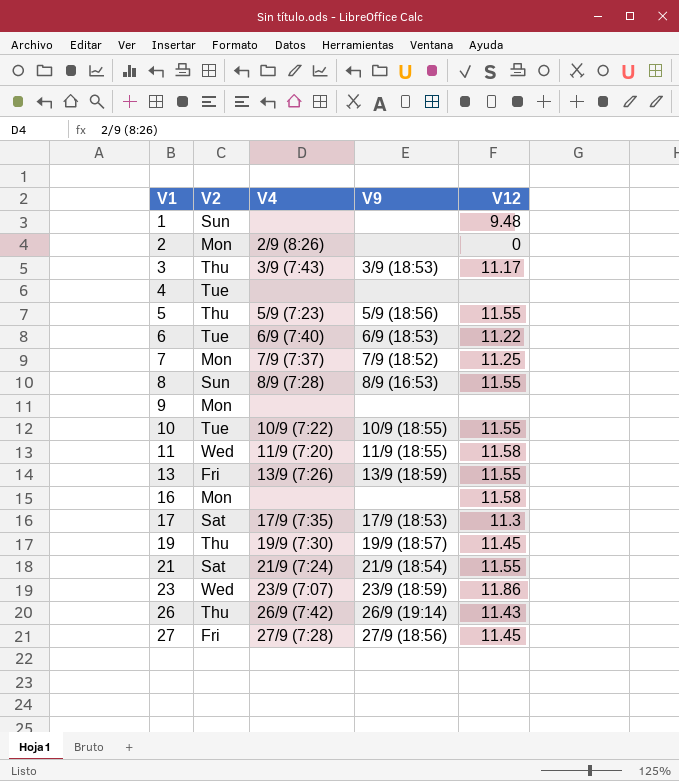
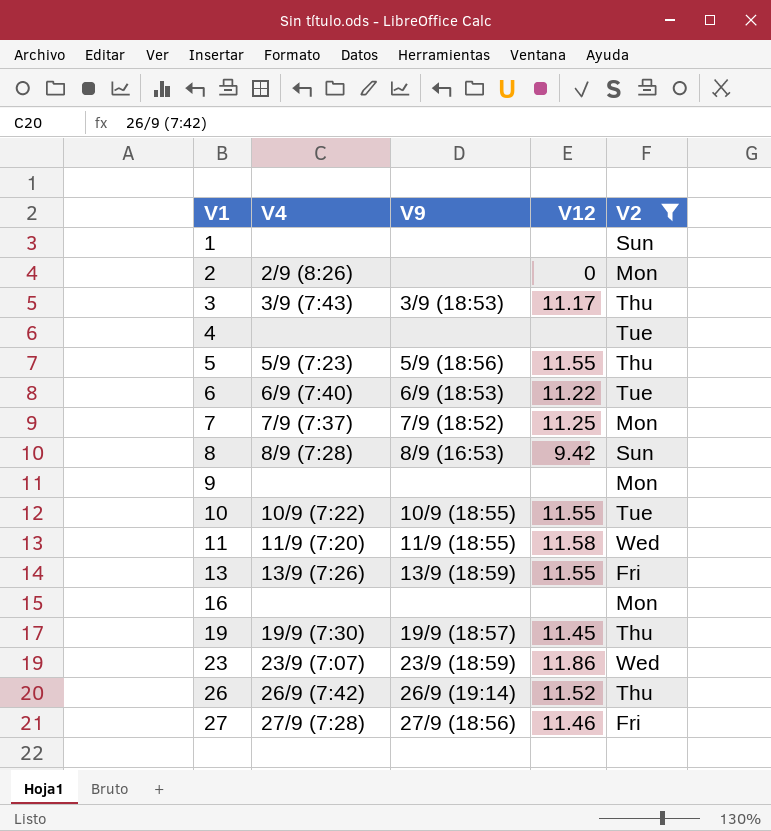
filter: none -> V2 != Sat
column V2 | position: 2 -> 5
1 | V12: 9.48 -> none
8 | V12: 11.55 -> 9.42
16 | V12: 11.58 -> none
26 | V12: 11.43 -> 11.52
27 | V12: 11.45 -> 11.46

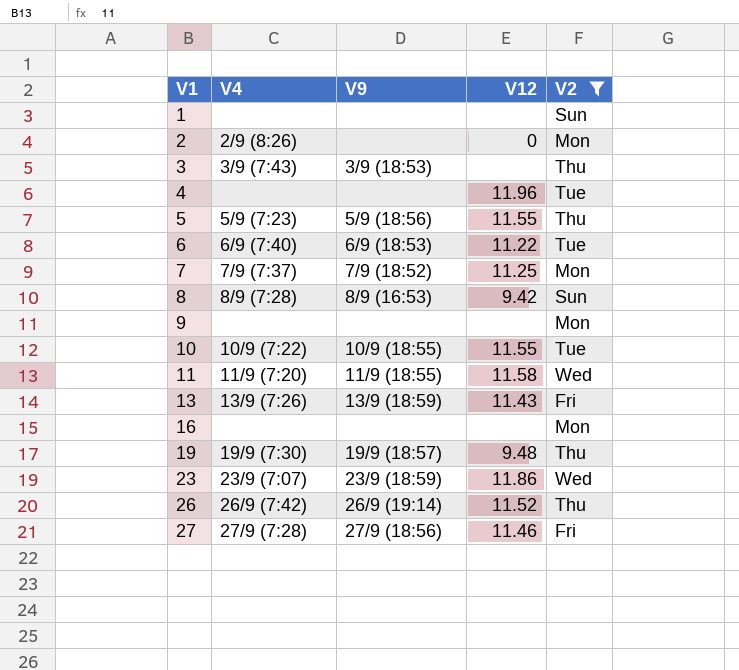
3 | V12: 11.17 -> none
4 | V12: none -> 11.96
13 | V12: 11.55 -> 11.43
19 | V12: 11.45 -> 9.48

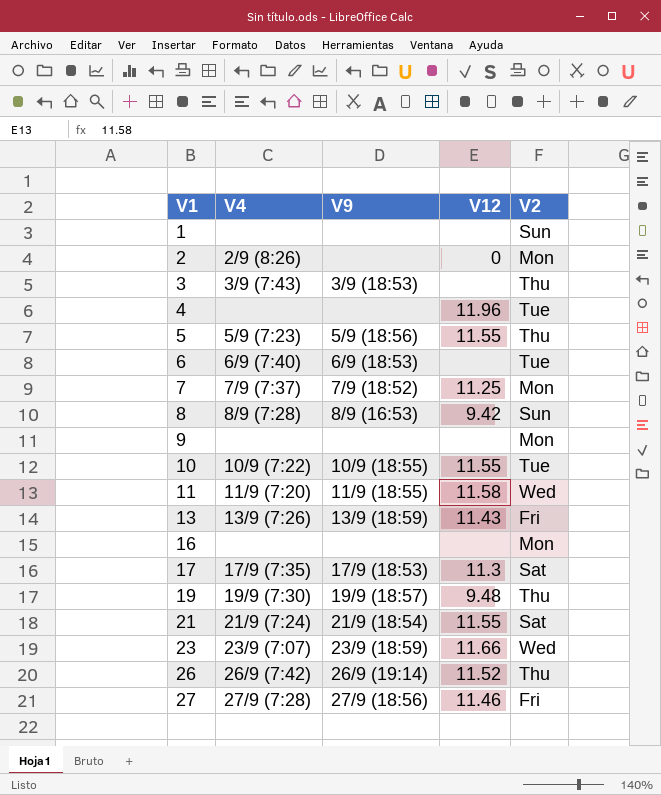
filter: V2 != Sat -> none
6 | V12: 11.22 -> none
23 | V12: 11.86 -> 11.66

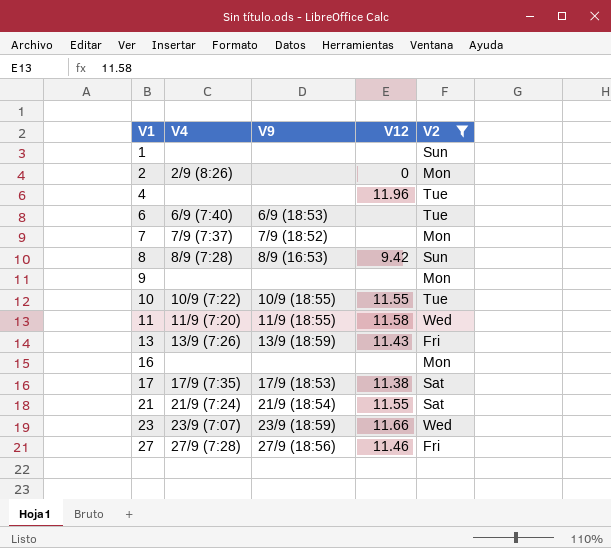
filter: none -> V2 != Thu
7 | V12: 11.25 -> none
17 | V12: 11.3 -> 11.38

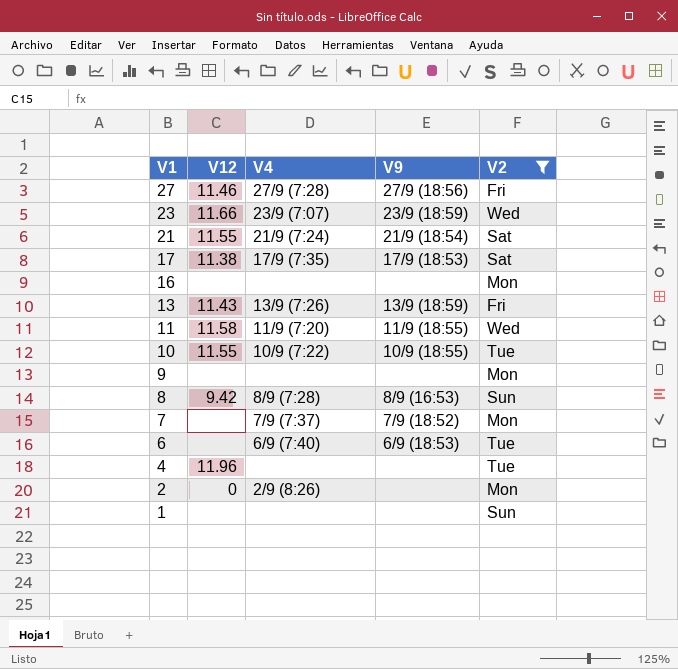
row order: V1 ascending -> V1 descending
column V12 | position: 4 -> 2

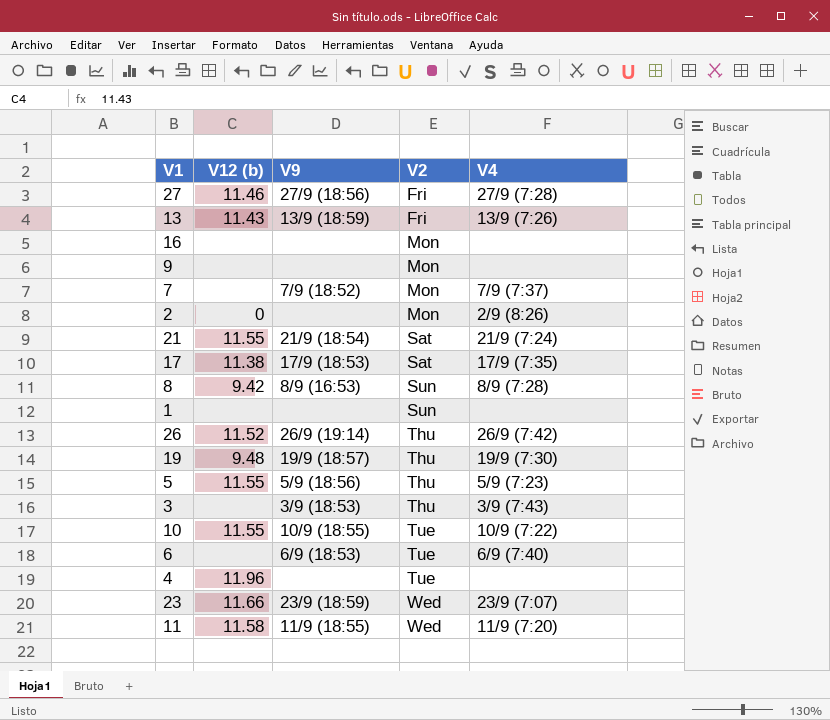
filter: V2 != Thu -> none
row order: V1 descending -> V2 ascending
column name: V12 -> V12 (b)
column V4 | position: 3 -> 5

